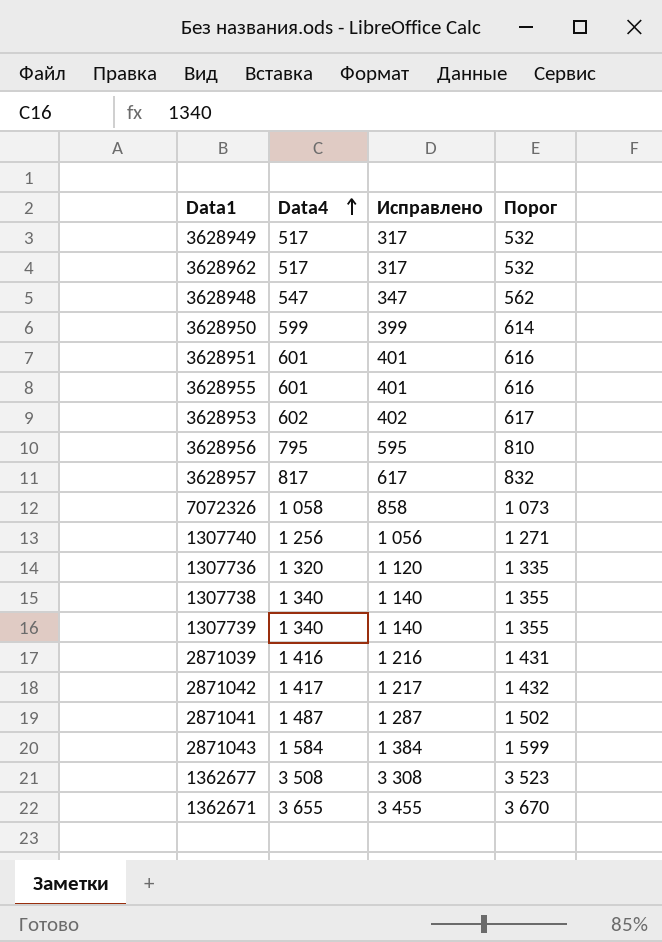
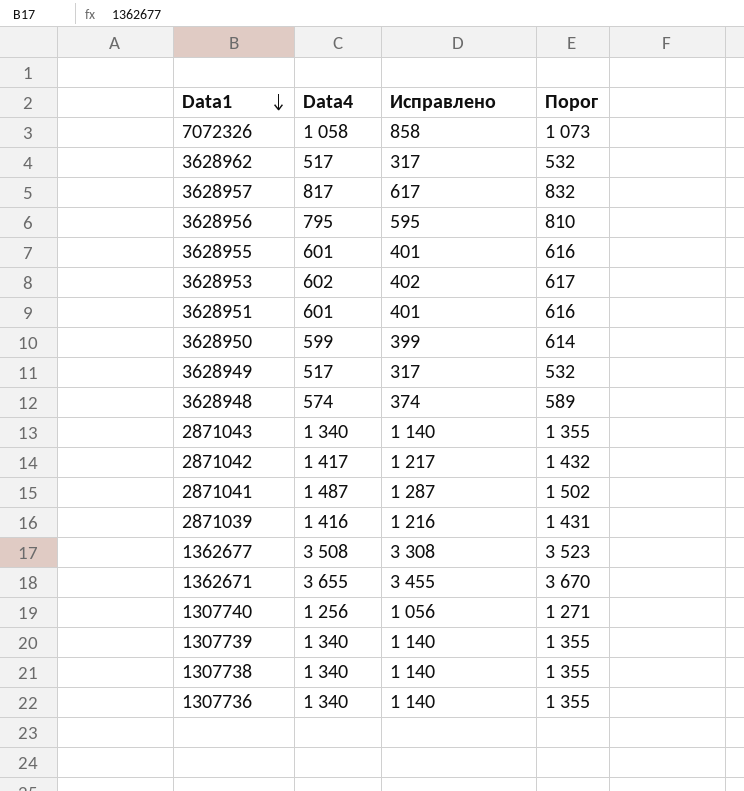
row order: Data4 ascending -> Data1 descending
3628948 | Data4: 547 -> 574
3628948 | Исправлено: 347 -> 374
3628948 | Порог: 562 -> 589
2871043 | Data4: 1 584 -> 1 340
2871043 | Исправлено: 1 384 -> 1 140
2871043 | Порог: 1 599 -> 1 355
1307736 | Data4: 1 320 -> 1 340
1307736 | Исправлено: 1 120 -> 1 140
1307736 | Порог: 1 335 -> 1 355

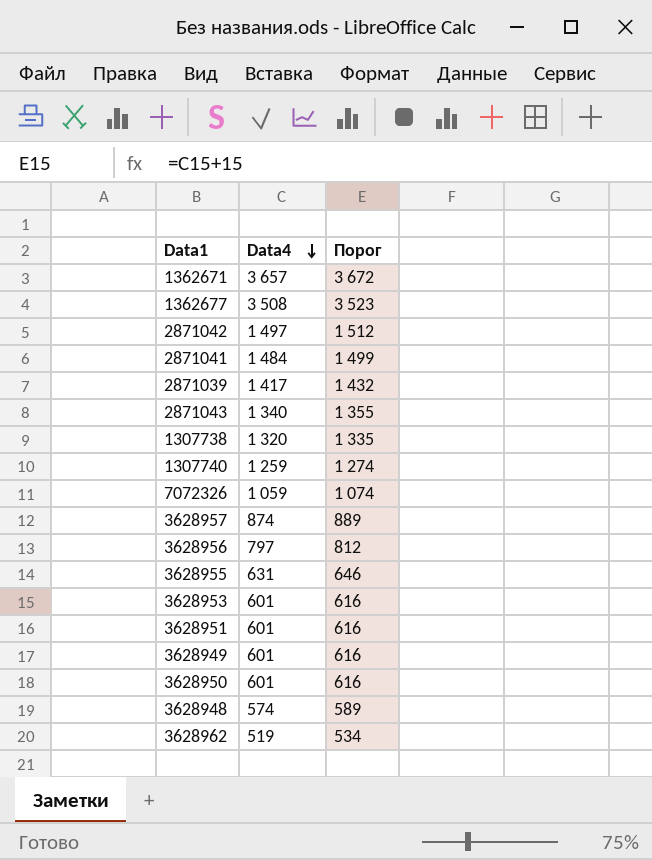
row order: Data1 descending -> Data4 descending
column Исправлено | formula: [Data4] - 200 -> none
row 1307739: 1 340 | 1 140 | 1 355 -> none
row 1307736: 1 340 | 1 140 | 1 355 -> none
1362671 | Data4: 3 655 -> 3 657
1362671 | Порог: 3 670 -> 3 672
2871042 | Data4: 1 417 -> 1 497
2871042 | Порог: 1 432 -> 1 512
2871041 | Data4: 1 487 -> 1 484
2871041 | Порог: 1 502 -> 1 499
2871039 | Data4: 1 416 -> 1 417
2871039 | Порог: 1 431 -> 1 432
1307738 | Data4: 1 340 -> 1 320
1307738 | Порог: 1 355 -> 1 335
1307740 | Data4: 1 256 -> 1 259
1307740 | Порог: 1 271 -> 1 274
7072326 | Data4: 1 058 -> 1 059
7072326 | Порог: 1 073 -> 1 074
3628957 | Data4: 817 -> 874
3628957 | Порог: 832 -> 889
3628956 | Data4: 795 -> 797
3628956 | Порог: 810 -> 812
3628955 | Data4: 601 -> 631
3628955 | Порог: 616 -> 646
3628953 | Data4: 602 -> 601
3628953 | Порог: 617 -> 616
3628949 | Data4: 517 -> 601
3628949 | Порог: 532 -> 616
3628950 | Data4: 599 -> 601
3628950 | Порог: 614 -> 616
3628962 | Data4: 517 -> 519
3628962 | Порог: 532 -> 534

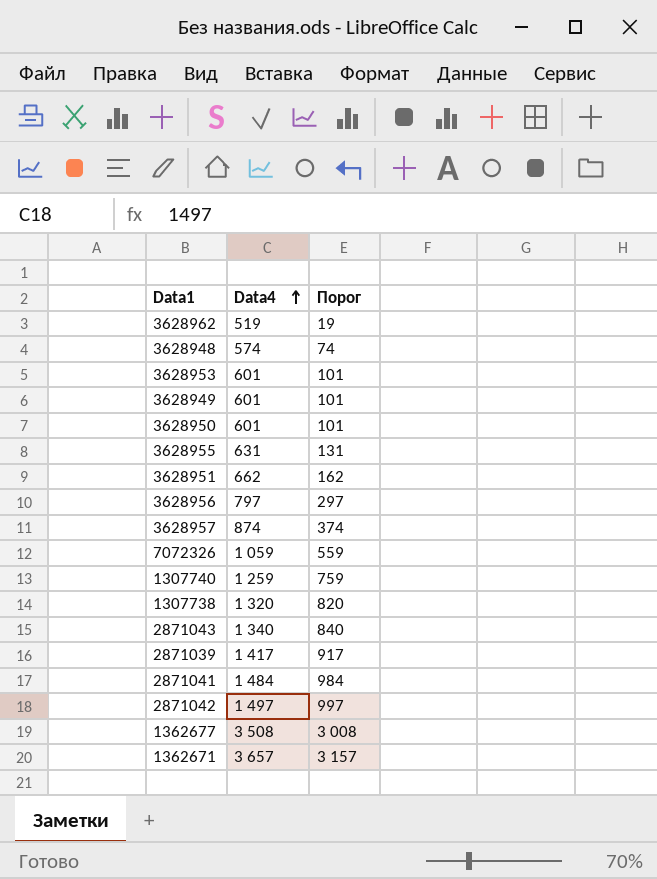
row order: Data4 descending -> Data4 ascending
column Порог | formula: [Data4] + 15 -> [Data4] - 500
3628951 | Data4: 601 -> 662

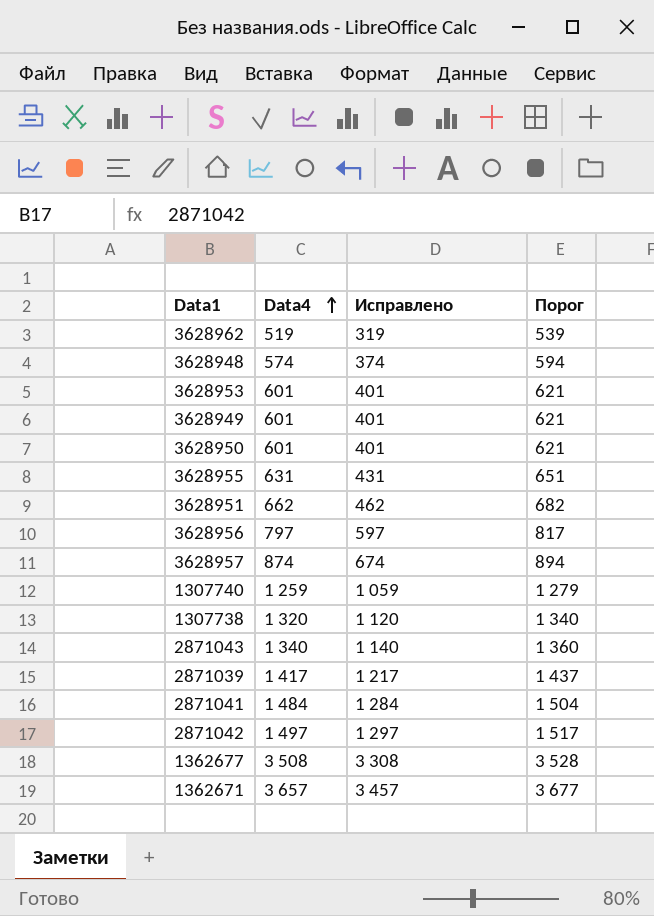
column Исправлено | formula: none -> [Data4] - 200
column Порог | formula: [Data4] - 500 -> [Data4] + 20
row 7072326: 1 059 | 559 -> none

